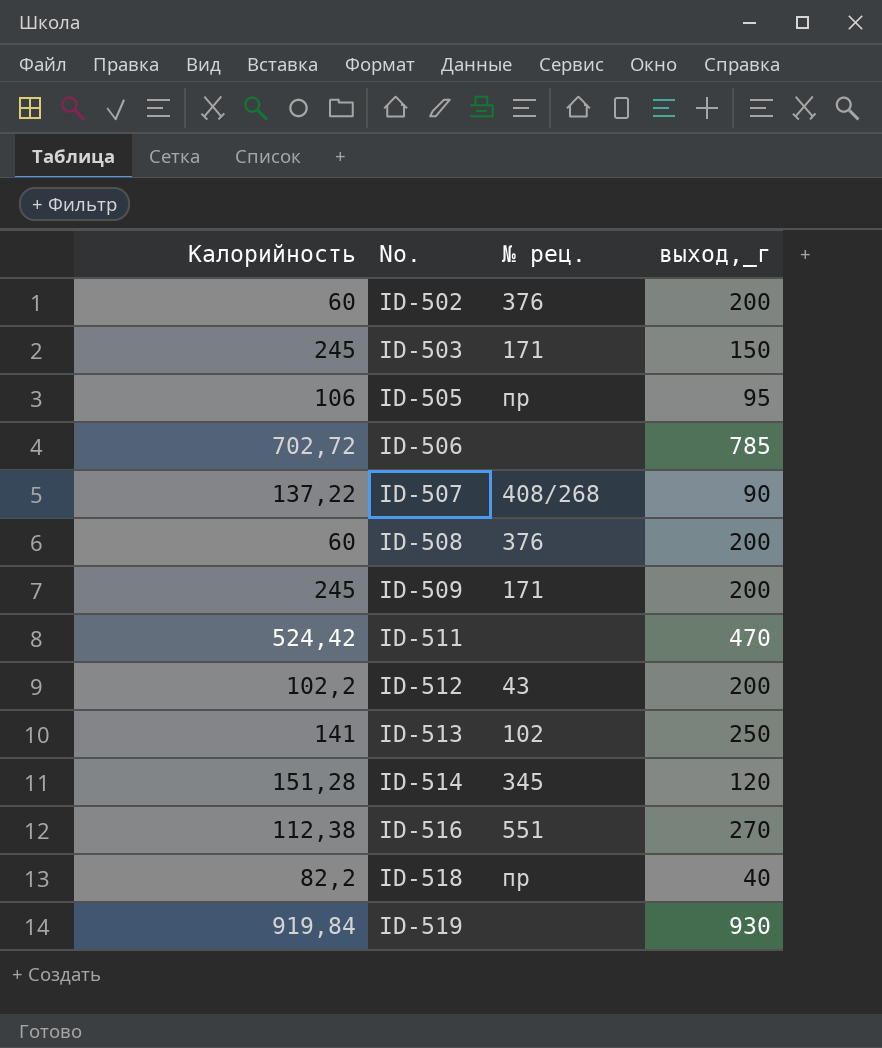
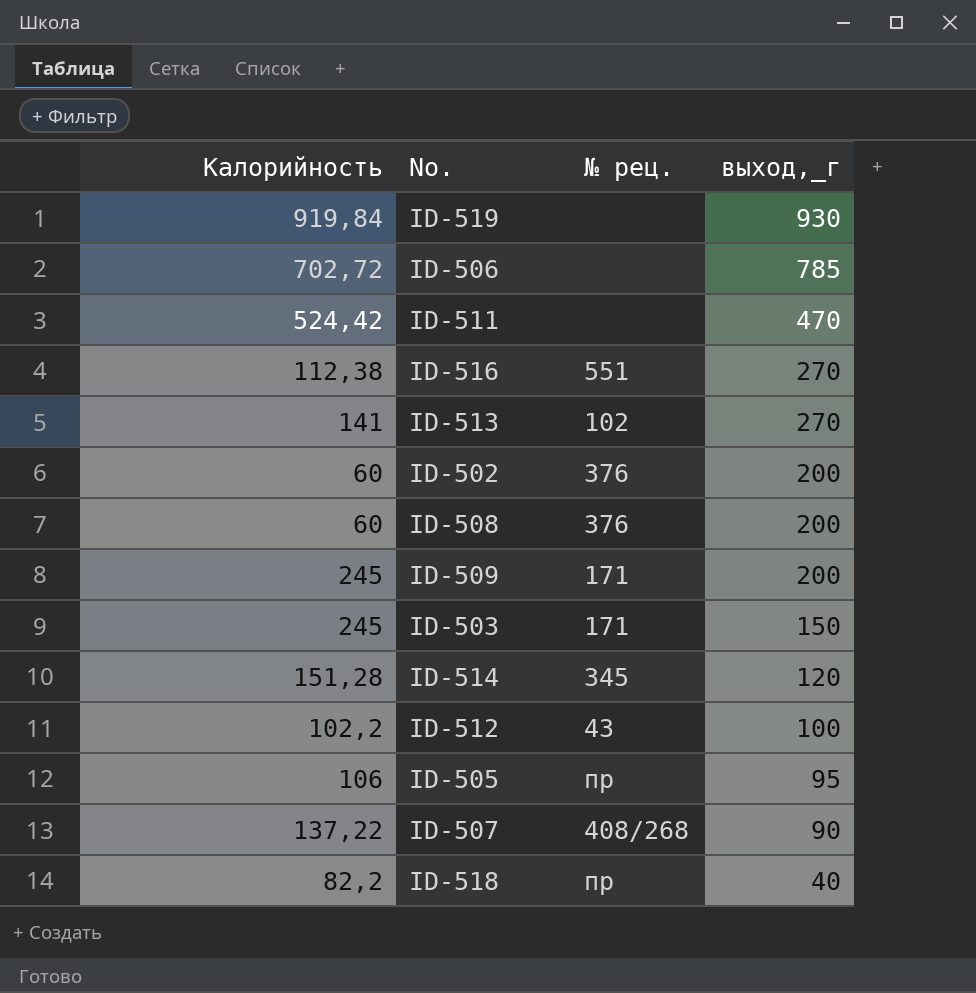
row order: No. ascending -> выход,_г descending
ID-513 | выход,_г: 250 -> 270
ID-512 | выход,_г: 200 -> 100

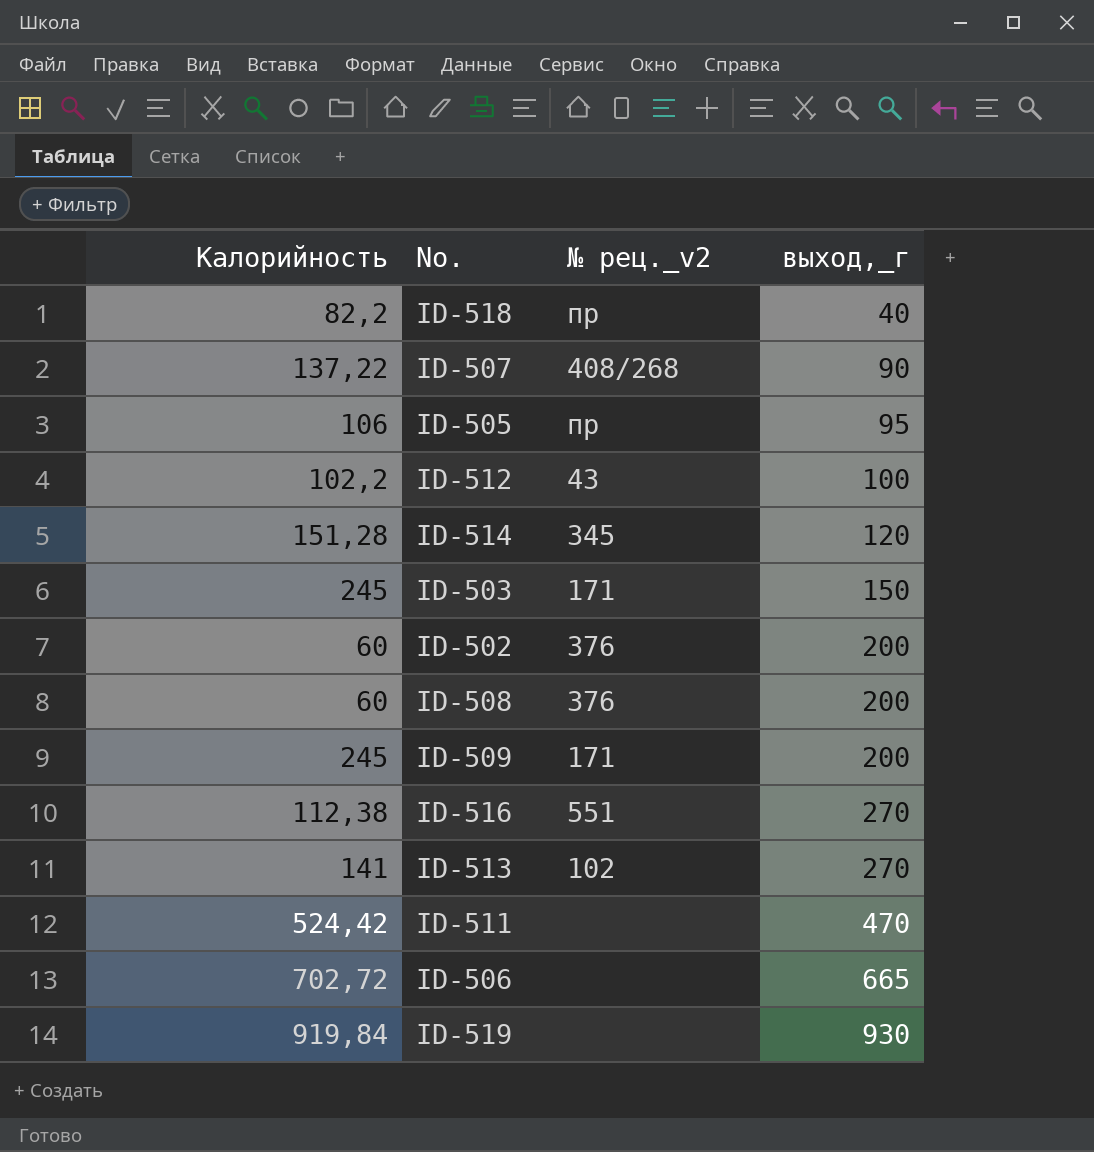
row order: выход,_г descending -> выход,_г ascending
column name: № рец. -> № рец._v2
ID-506 | выход,_г: 785 -> 665

